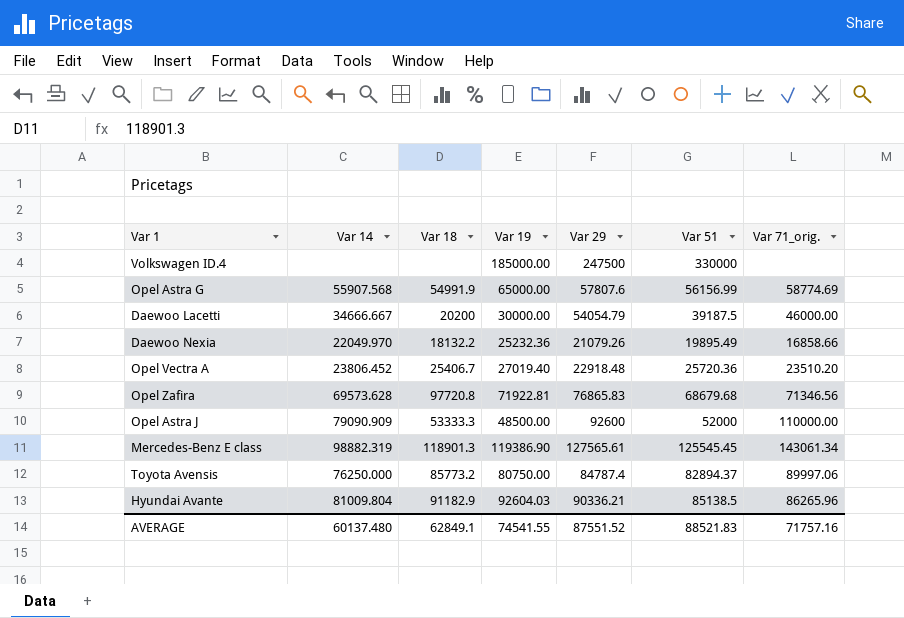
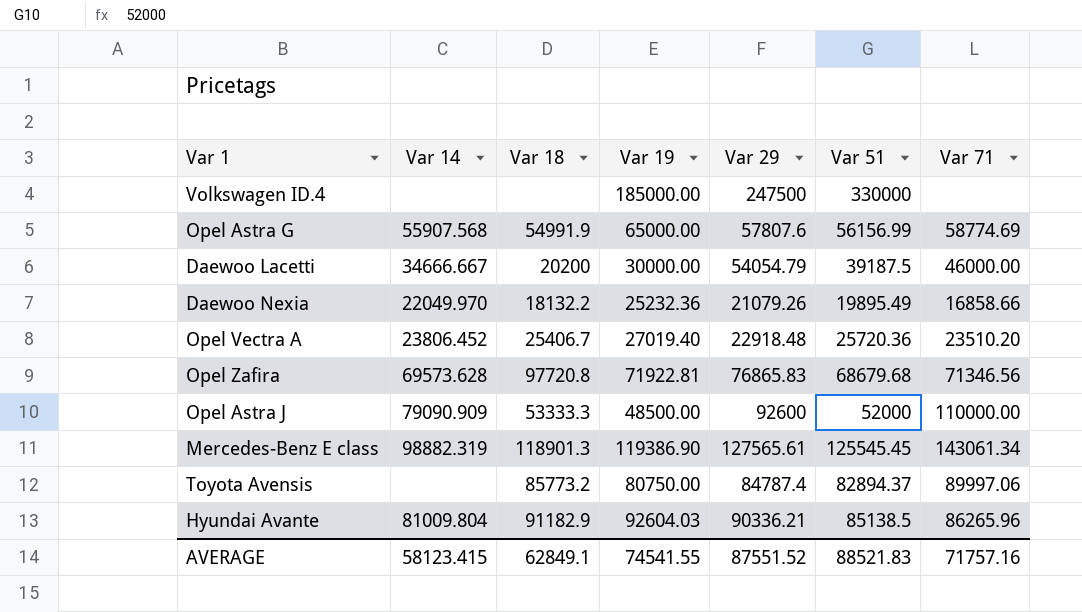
column name: Var 71_orig. -> Var 71
Toyota Avensis | Var 14: 76250.000 -> none
AVERAGE | Var 14: 60137.480 -> 58123.415

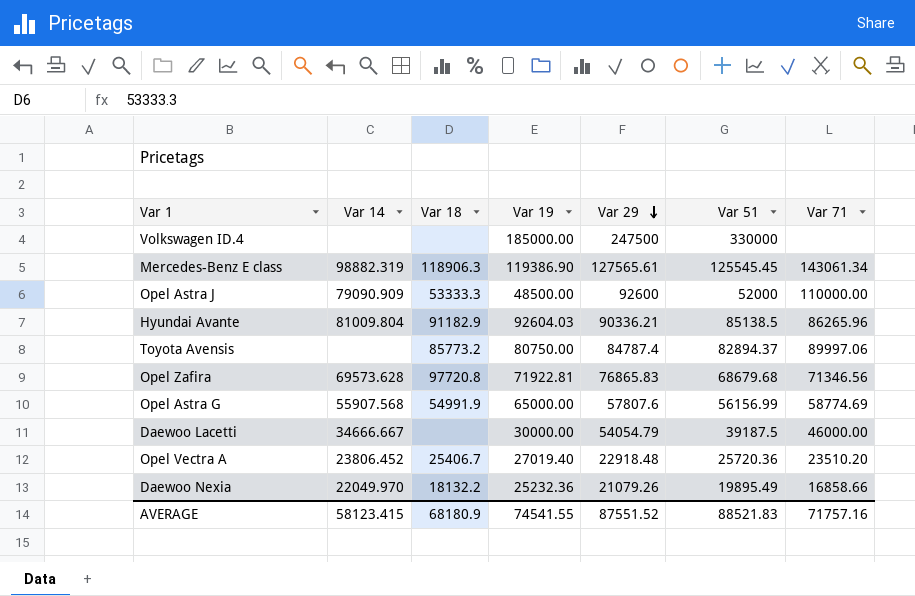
row order: none -> Var 29 descending
Mercedes-Benz E class | Var 18: 118901.3 -> 118906.3
Daewoo Lacetti | Var 18: 20200 -> none
AVERAGE | Var 18: 62849.1 -> 68180.9

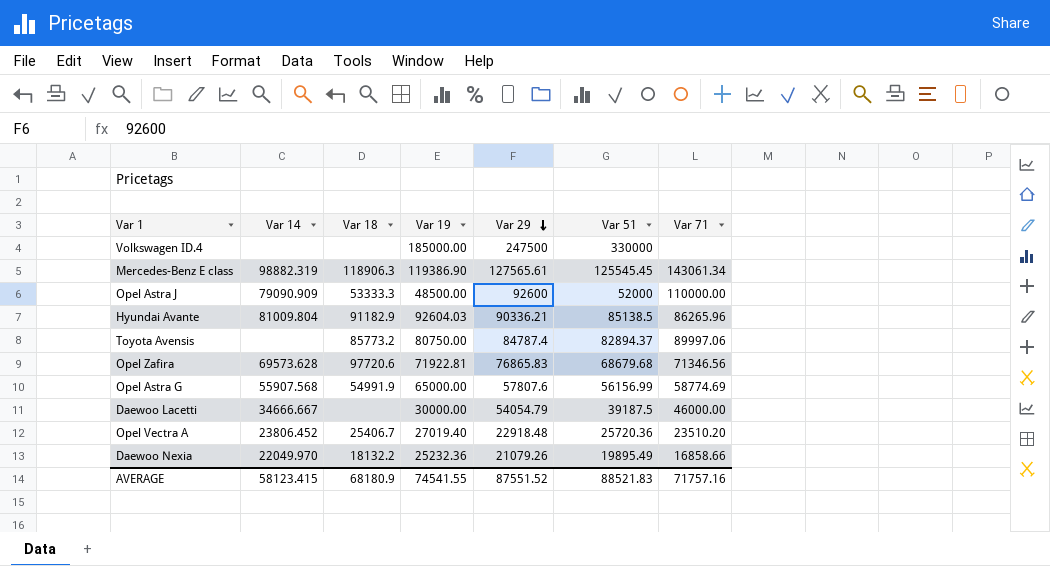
Opel Zafira | Var 18: 97720.8 -> 97720.6

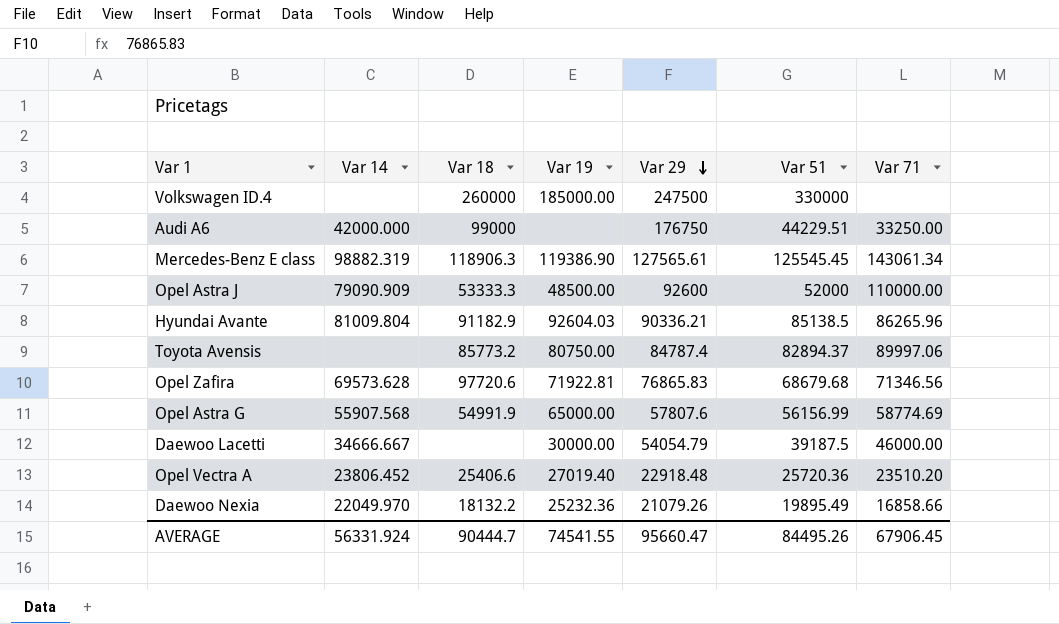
Volkswagen ID.4 | Var 18: none -> 260000
row Audi A6: none -> 42000.000 | 99000 | none | 176750 | 44229.51 | 33250.00
Opel Vectra A | Var 18: 25406.7 -> 25406.6
AVERAGE | Var 14: 58123.415 -> 56331.924
AVERAGE | Var 18: 68180.9 -> 90444.7
AVERAGE | Var 29: 87551.52 -> 95660.47
AVERAGE | Var 51: 88521.83 -> 84495.26
AVERAGE | Var 71: 71757.16 -> 67906.45

